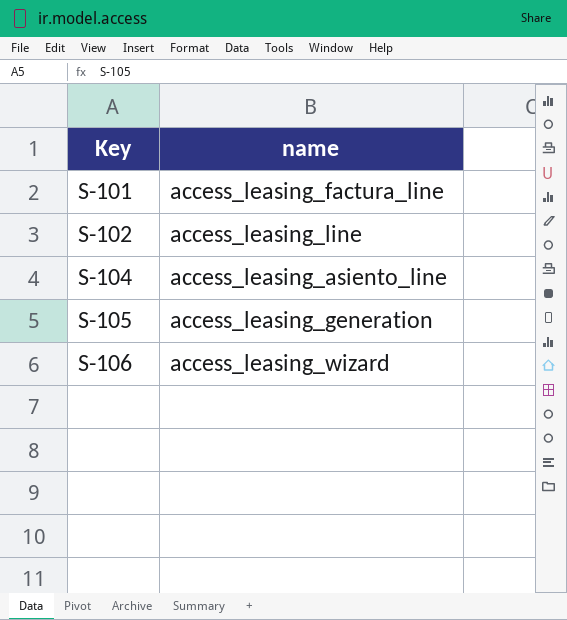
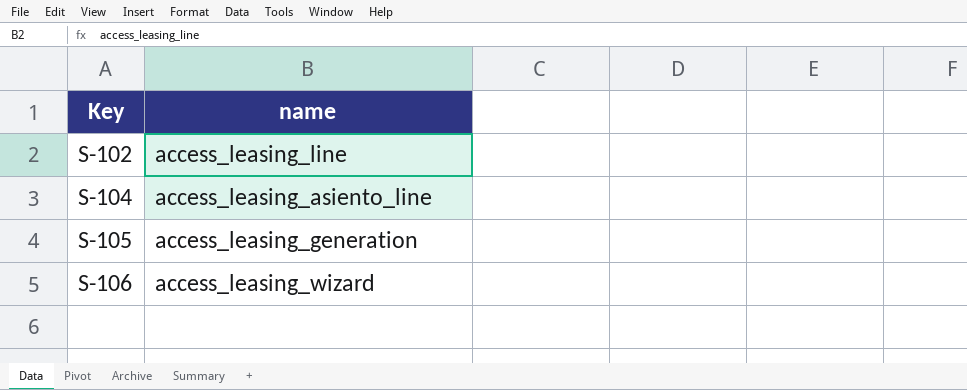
row S-101: access_leasing_factura_line -> none

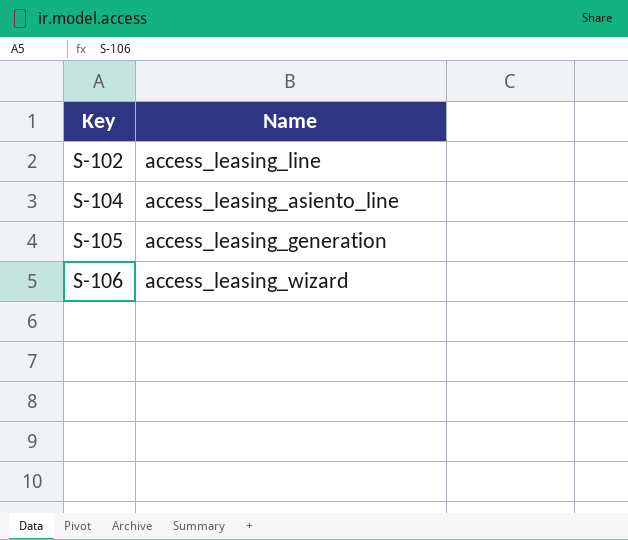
column name: name -> Name

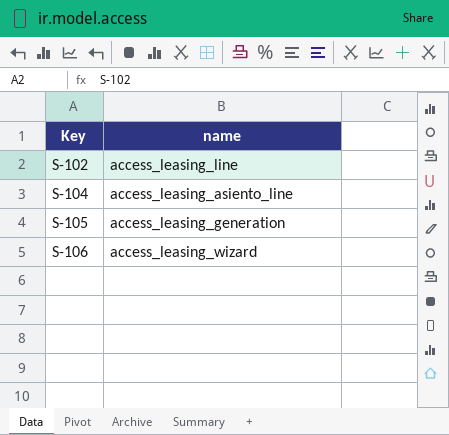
column name: Name -> name

